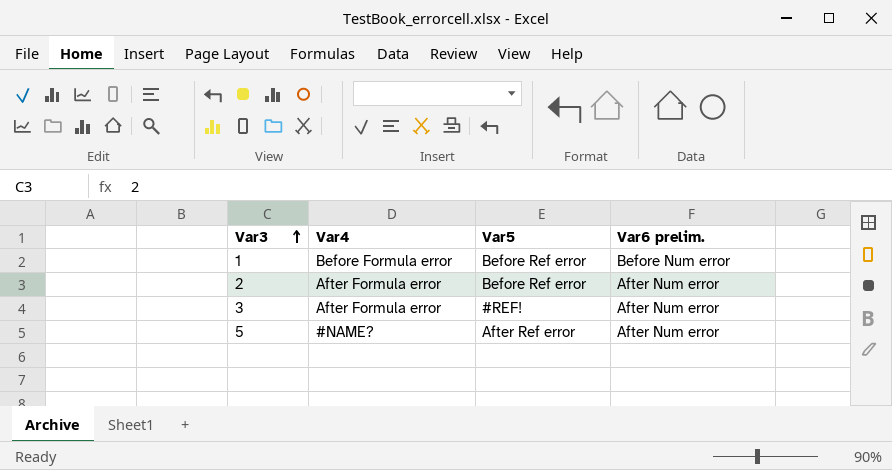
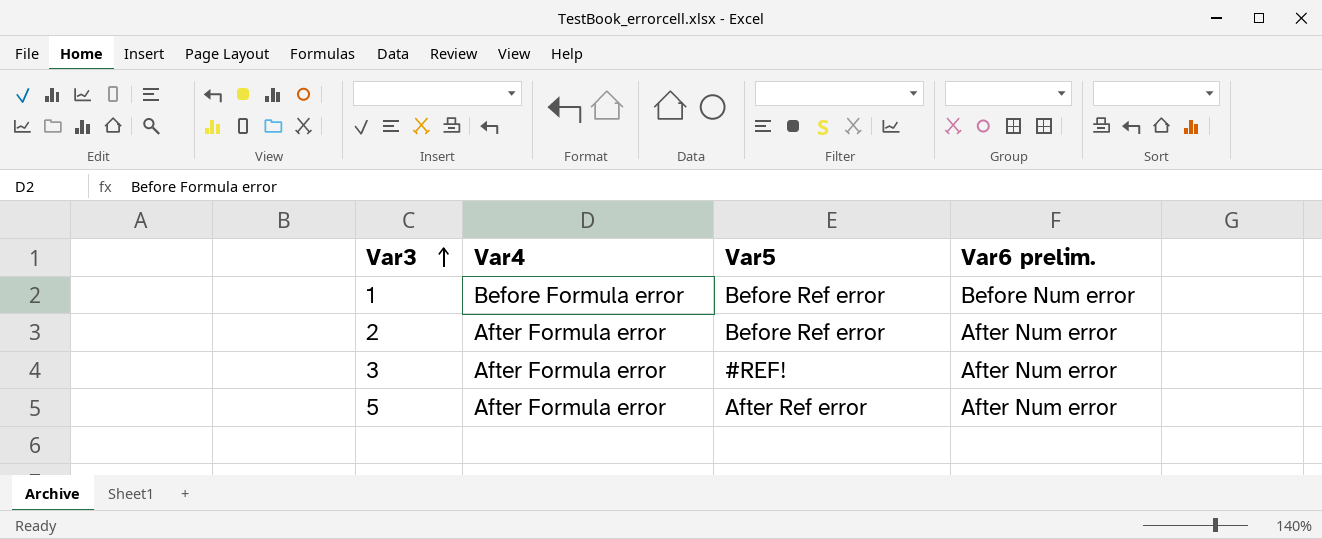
5 | Var4: #NAME? -> After Formula error

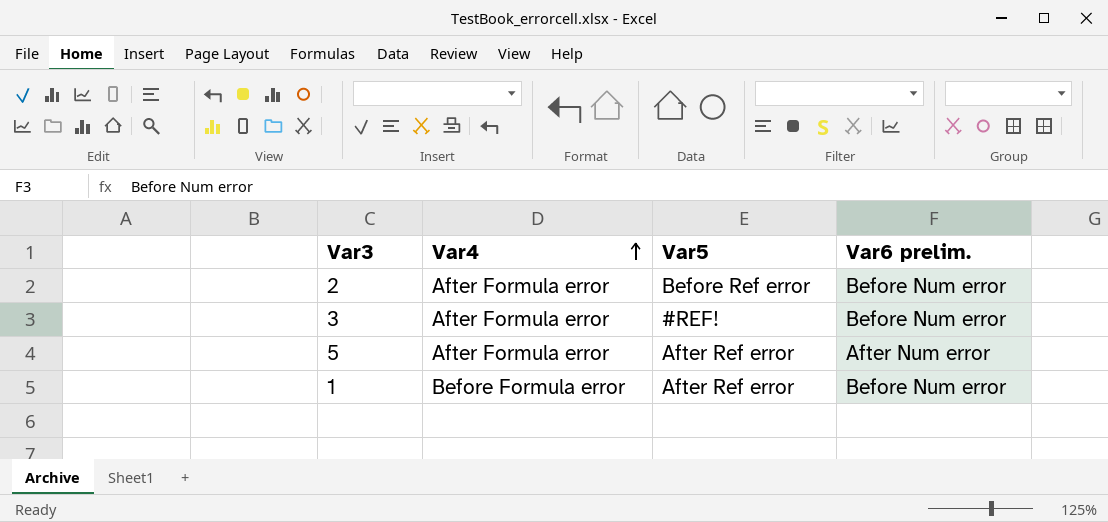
row order: Var3 ascending -> Var4 ascending
2 | Var6 prelim.: After Num error -> Before Num error
3 | Var6 prelim.: After Num error -> Before Num error
1 | Var5: Before Ref error -> After Ref error

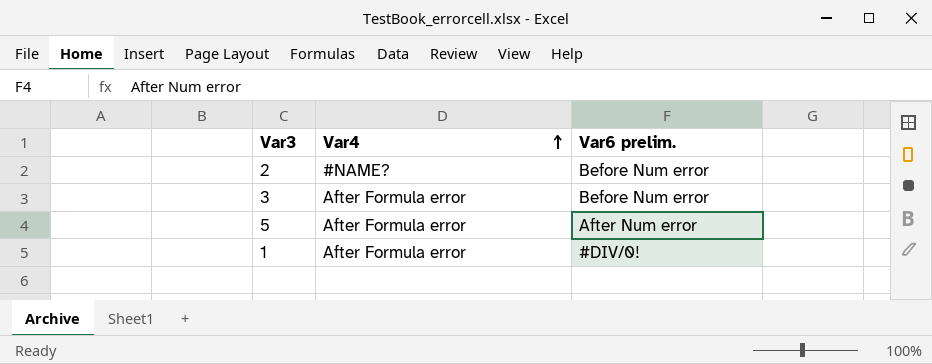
column Var5 | position: 3 -> none
2 | Var4: After Formula error -> #NAME?
1 | Var4: Before Formula error -> After Formula error
1 | Var6 prelim.: Before Num error -> #DIV/0!

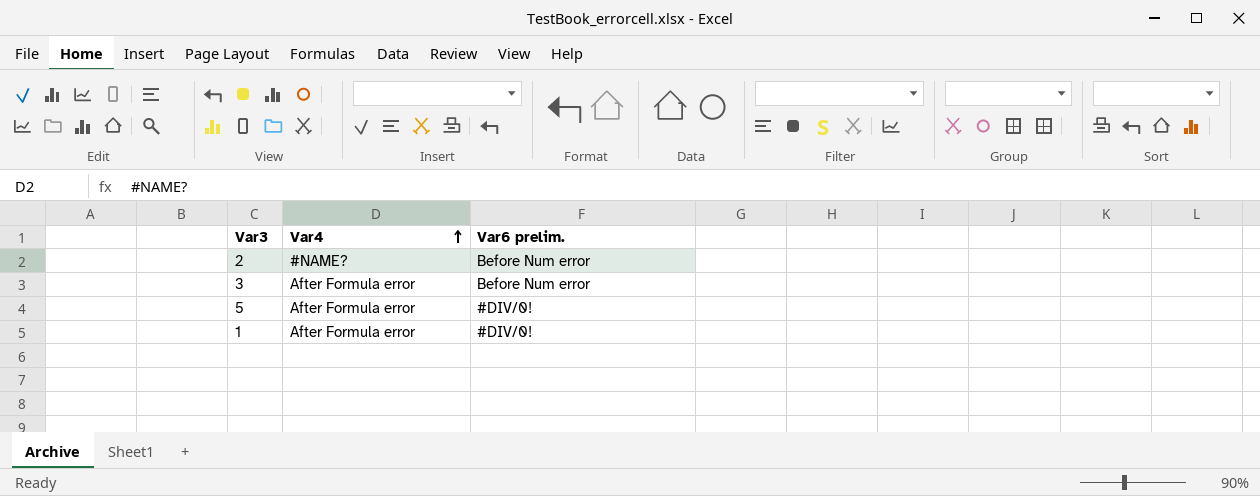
5 | Var6 prelim.: After Num error -> #DIV/0!

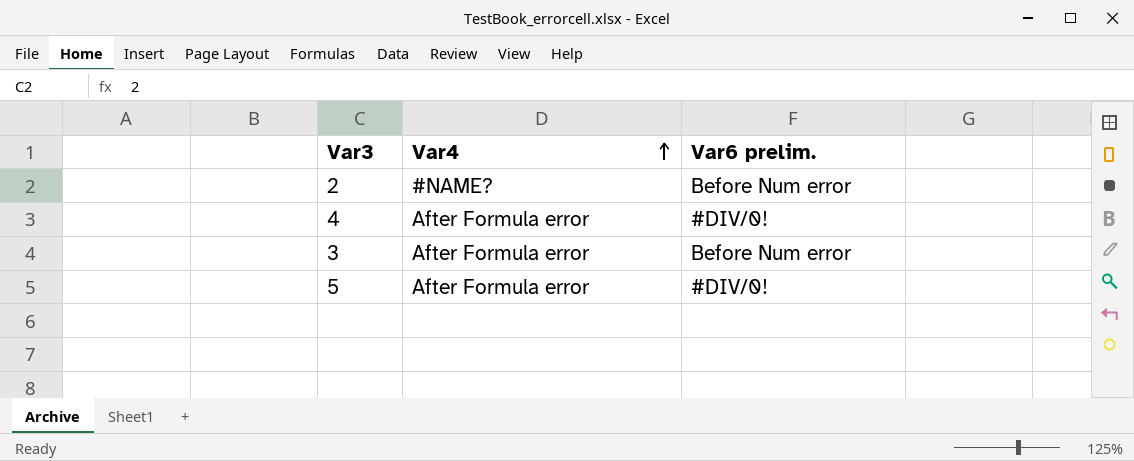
row 1: After Formula error | #DIV/0! -> none
row 4: none -> After Formula error | #DIV/0!

